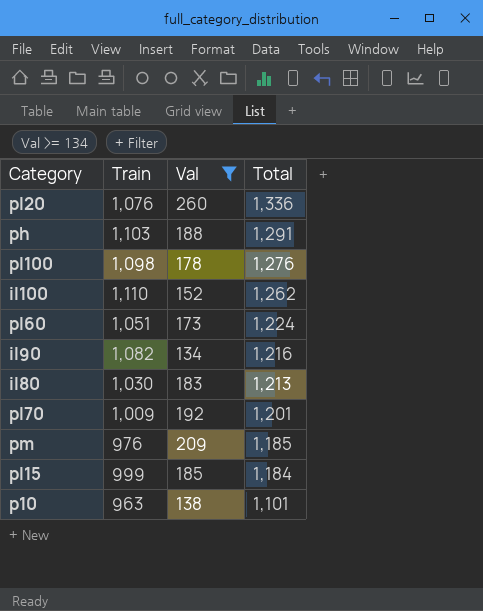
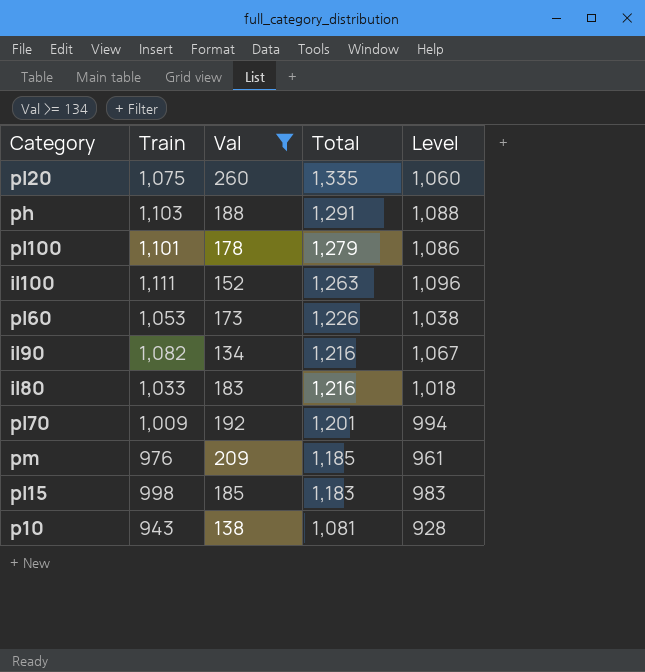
column Level | formula: none -> [Train] - 15
pl20 | Train: 1,076 -> 1,075
pl20 | Total: 1,336 -> 1,335
pl100 | Train: 1,098 -> 1,101
pl100 | Total: 1,276 -> 1,279
il100 | Train: 1,110 -> 1,111
il100 | Total: 1,262 -> 1,263
pl60 | Train: 1,051 -> 1,053
pl60 | Total: 1,224 -> 1,226
il80 | Train: 1,030 -> 1,033
il80 | Total: 1,213 -> 1,216
pl15 | Train: 999 -> 998
pl15 | Total: 1,184 -> 1,183
p10 | Train: 963 -> 943
p10 | Total: 1,101 -> 1,081

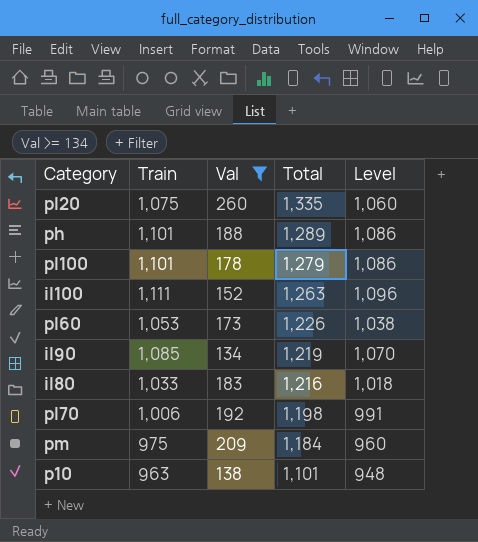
row pl15: 998 | 185 | 1,183 | 983 -> none
ph | Train: 1,103 -> 1,101
ph | Total: 1,291 -> 1,289
ph | Level: 1,088 -> 1,086
il90 | Train: 1,082 -> 1,085
il90 | Total: 1,216 -> 1,219
il90 | Level: 1,067 -> 1,070
pl70 | Train: 1,009 -> 1,006
pl70 | Total: 1,201 -> 1,198
pl70 | Level: 994 -> 991
pm | Train: 976 -> 975
pm | Total: 1,185 -> 1,184
pm | Level: 961 -> 960
p10 | Train: 943 -> 963
p10 | Total: 1,081 -> 1,101
p10 | Level: 928 -> 948

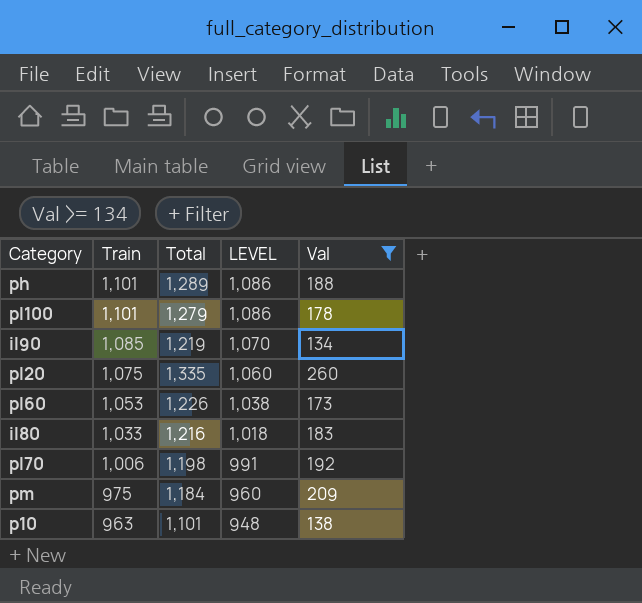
row order: Total descending -> Train descending
column name: Level -> LEVEL
column Val | position: 3 -> 5
row il100: 1,111 | 152 | 1,263 | 1,096 -> none

